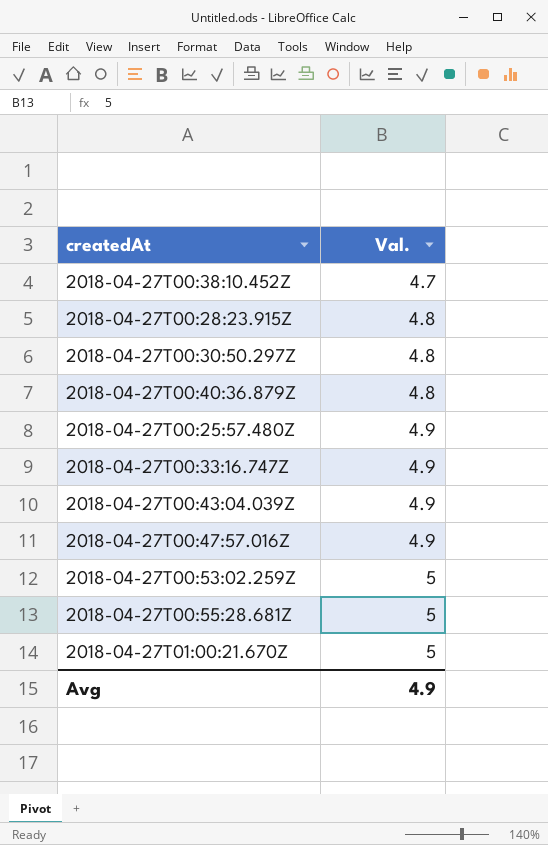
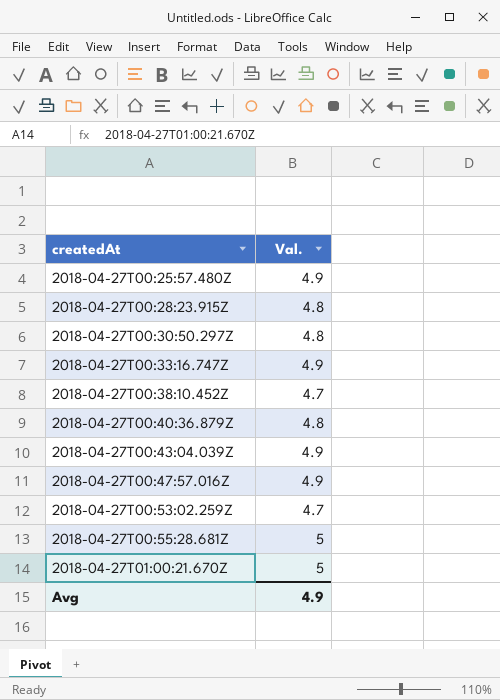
row order: Val. ascending -> createdAt ascending
2018-04-27T00:53:02.259Z | Val.: 5 -> 4.7

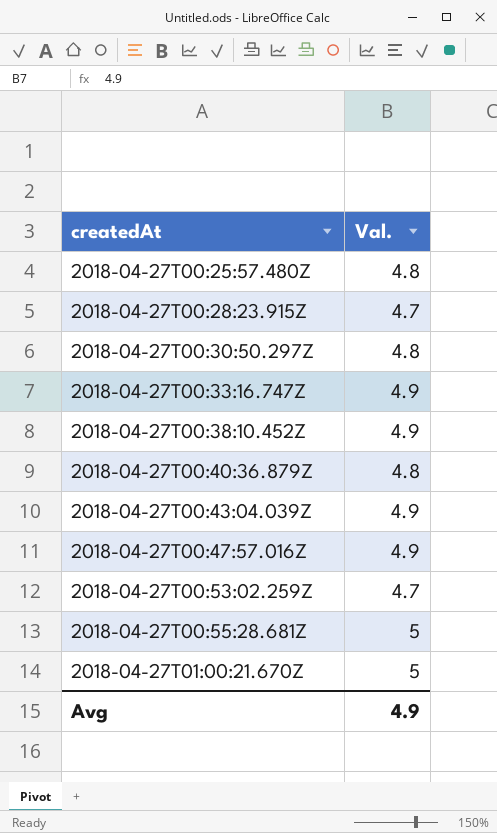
2018-04-27T00:25:57.480Z | Val.: 4.9 -> 4.8
2018-04-27T00:28:23.915Z | Val.: 4.8 -> 4.7
2018-04-27T00:38:10.452Z | Val.: 4.7 -> 4.9

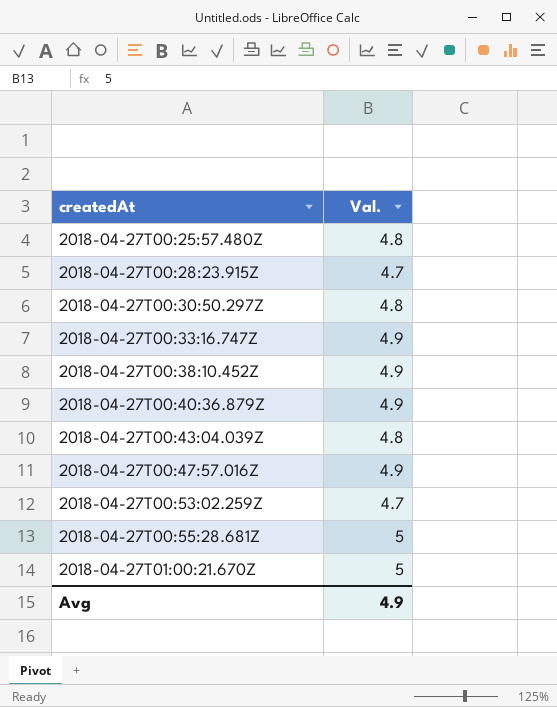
2018-04-27T00:40:36.879Z | Val.: 4.8 -> 4.9
2018-04-27T00:43:04.039Z | Val.: 4.9 -> 4.8

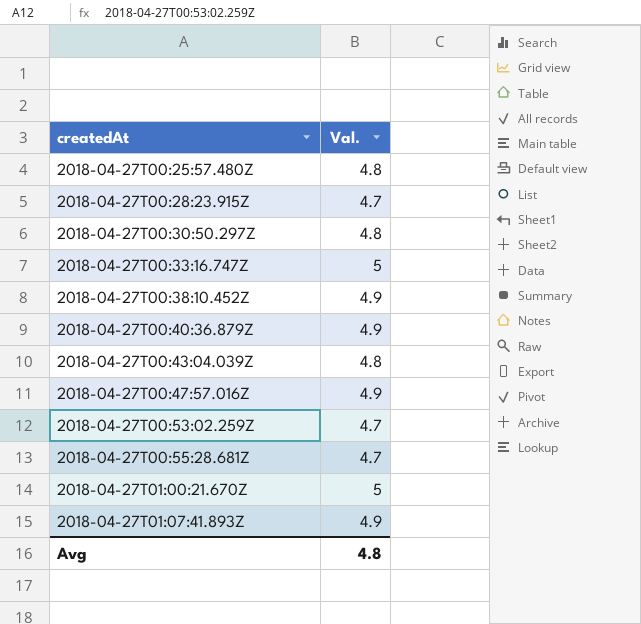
2018-04-27T00:33:16.747Z | Val.: 4.9 -> 5
2018-04-27T00:55:28.681Z | Val.: 5 -> 4.7
row 2018-04-27T01:07:41.893Z: none -> 4.9
Avg | Val.: 4.9 -> 4.8

